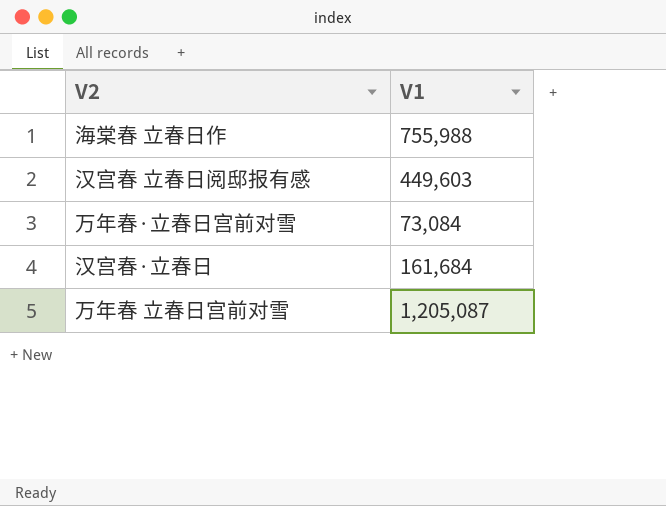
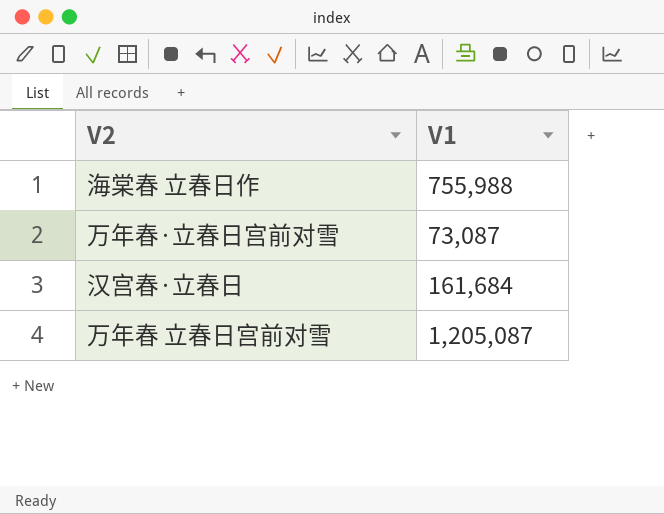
row 汉宫春 立春日阅邸报有感: 449,603 -> none
万年春·立春日宫前对雪 | V1: 73,084 -> 73,087

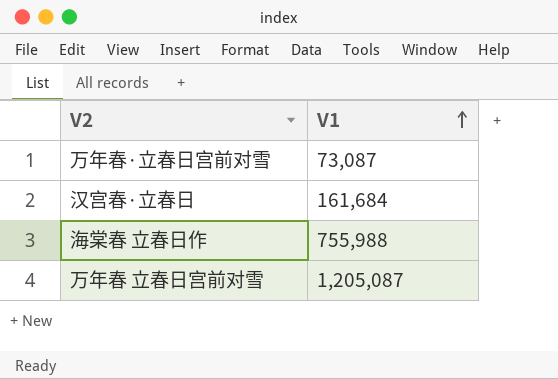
row order: none -> V1 ascending

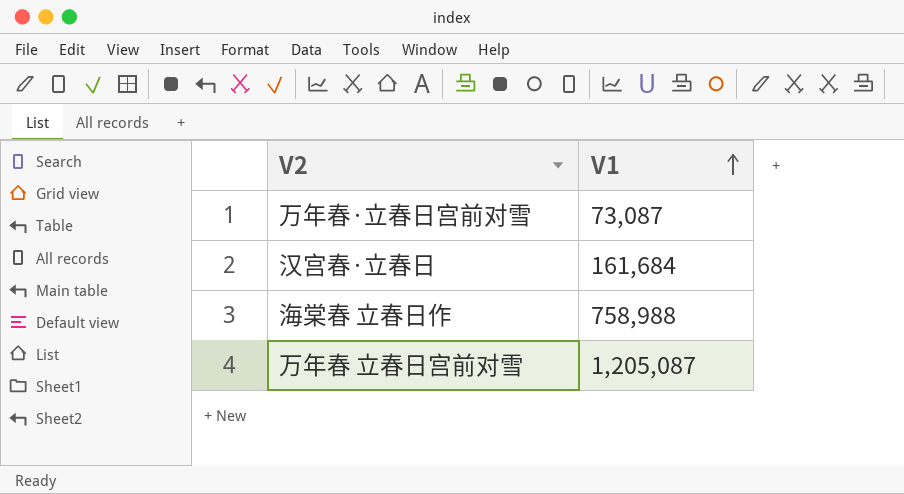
海棠春 立春日作 | V1: 755,988 -> 758,988

